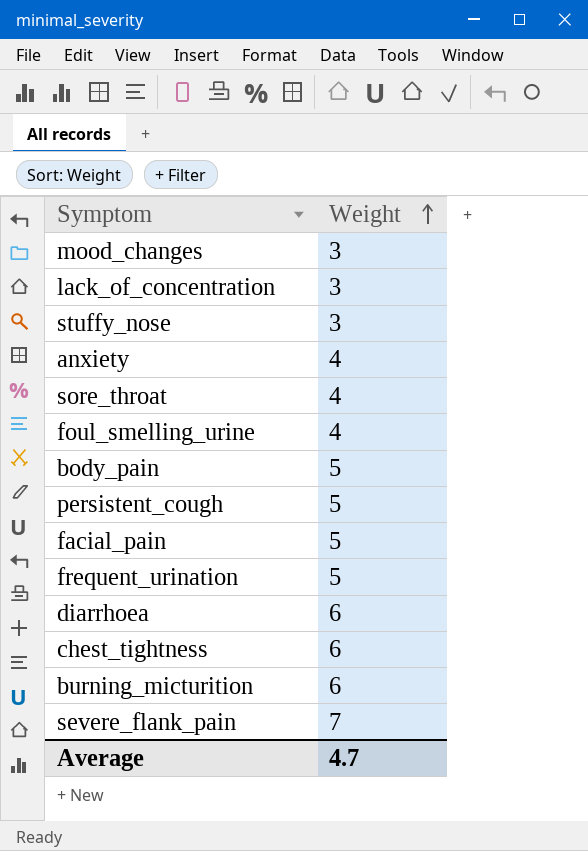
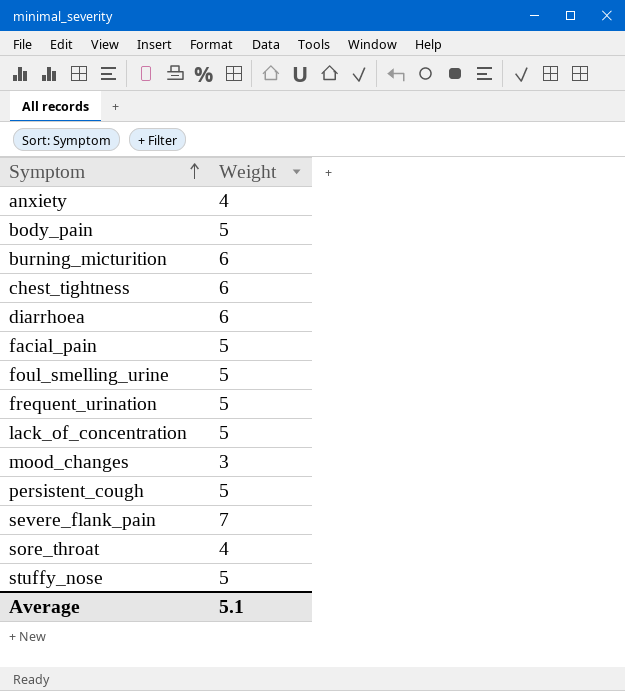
row order: Weight ascending -> Symptom ascending
foul_smelling_urine | Weight: 4 -> 5
lack_of_concentration | Weight: 3 -> 5
stuffy_nose | Weight: 3 -> 5
Average | Weight: 4.7 -> 5.1

